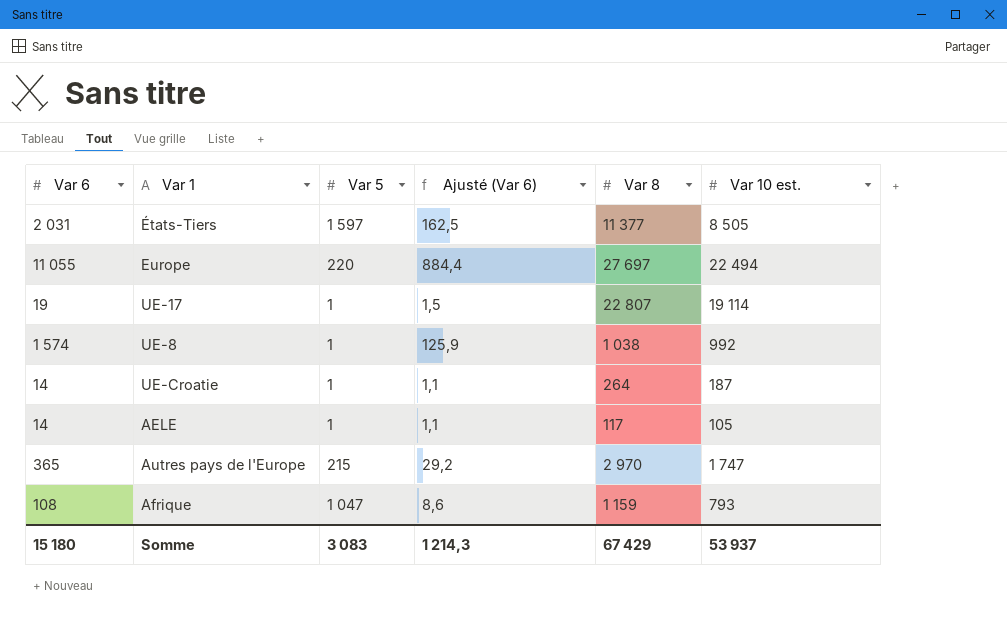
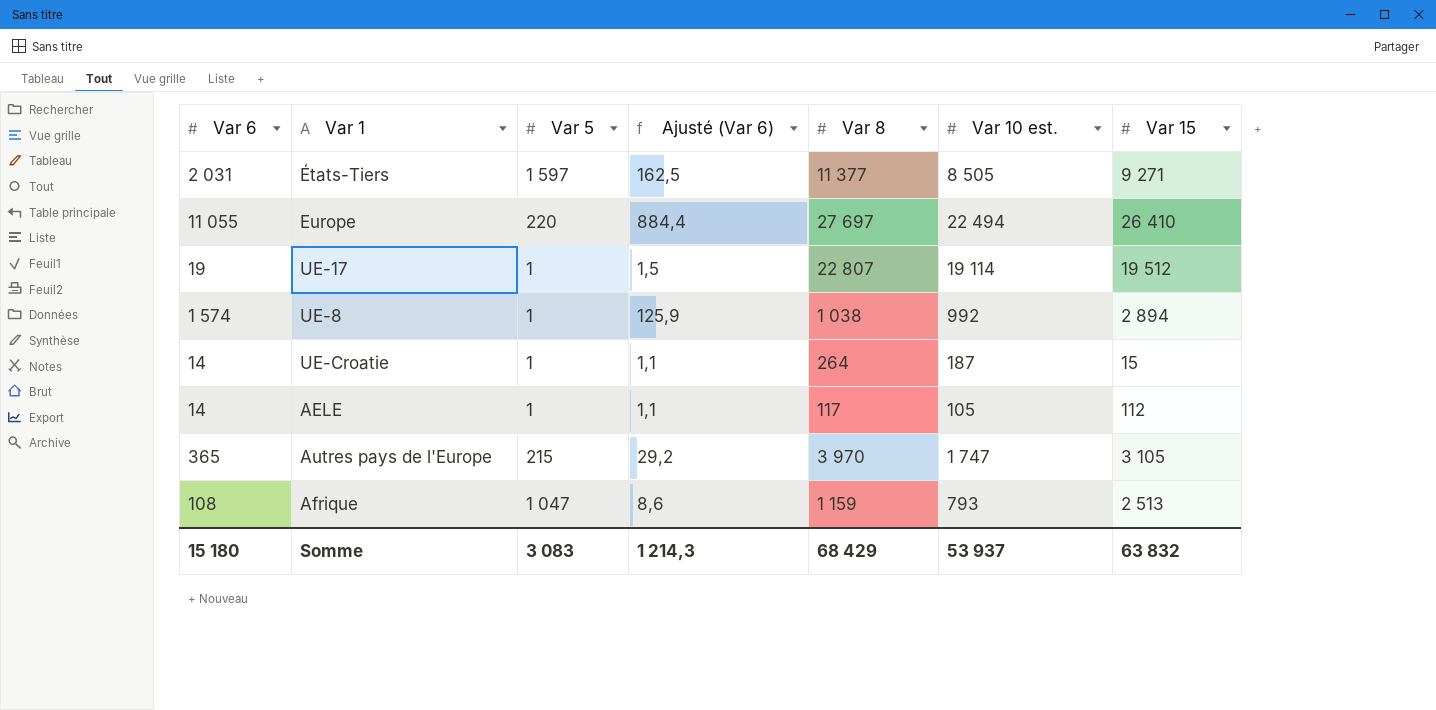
column Var 15 | position: none -> 7
Autres pays de l'Europe | Var 8: 2 970 -> 3 970
Somme | Var 8: 67 429 -> 68 429

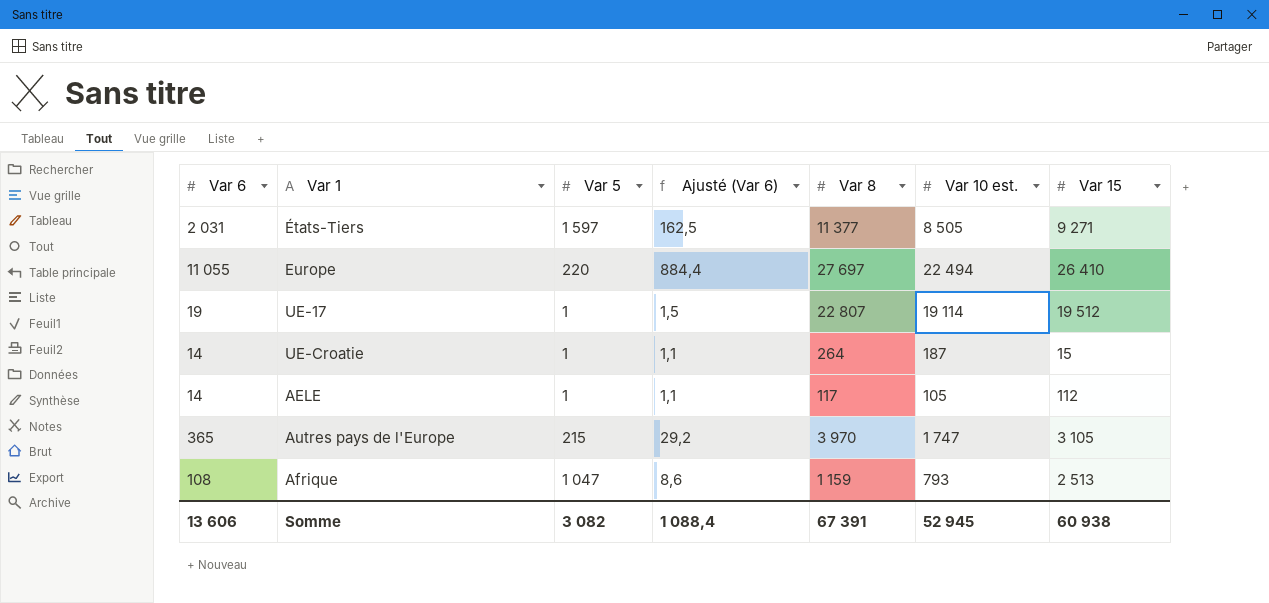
row UE-8: 1 574 | 1 | 125,9 | 1 038 | 992 | 2 894 -> none
Somme | Var 6: 15 180 -> 13 606
Somme | Var 5: 3 083 -> 3 082
Somme | Ajusté (Var 6): 1 214,3 -> 1 088,4
Somme | Var 8: 68 429 -> 67 391
Somme | Var 10 est.: 53 937 -> 52 945
Somme | Var 15: 63 832 -> 60 938

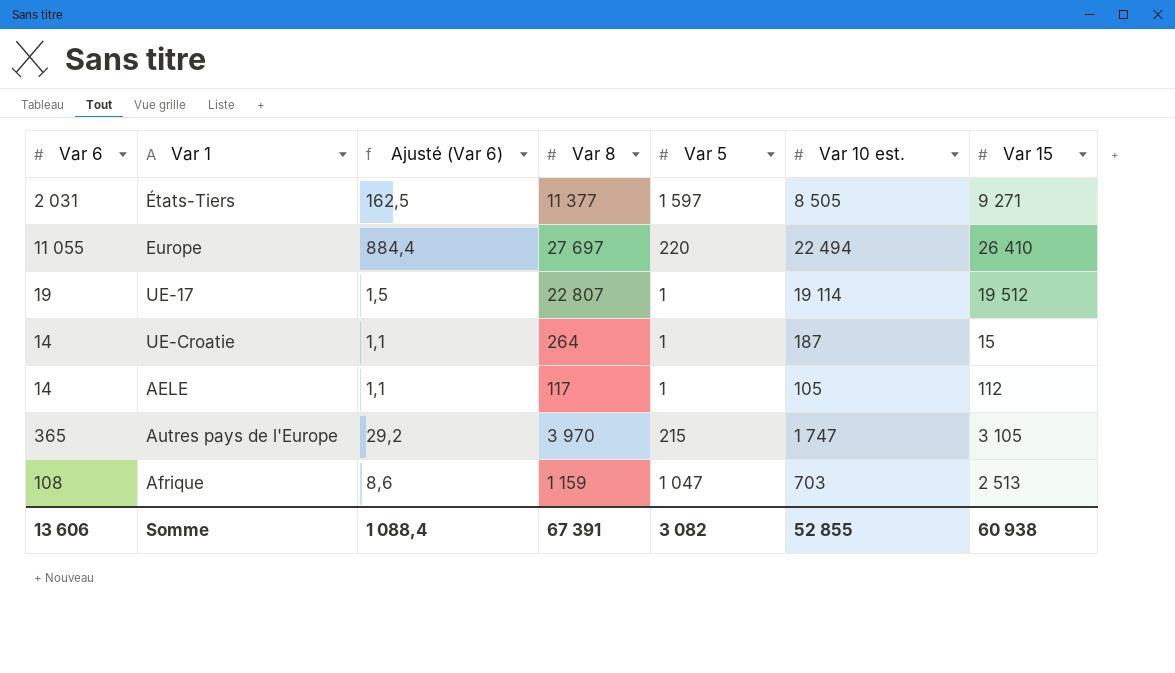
column Var 5 | position: 3 -> 5
Afrique | Var 10 est.: 793 -> 703
Somme | Var 10 est.: 52 945 -> 52 855

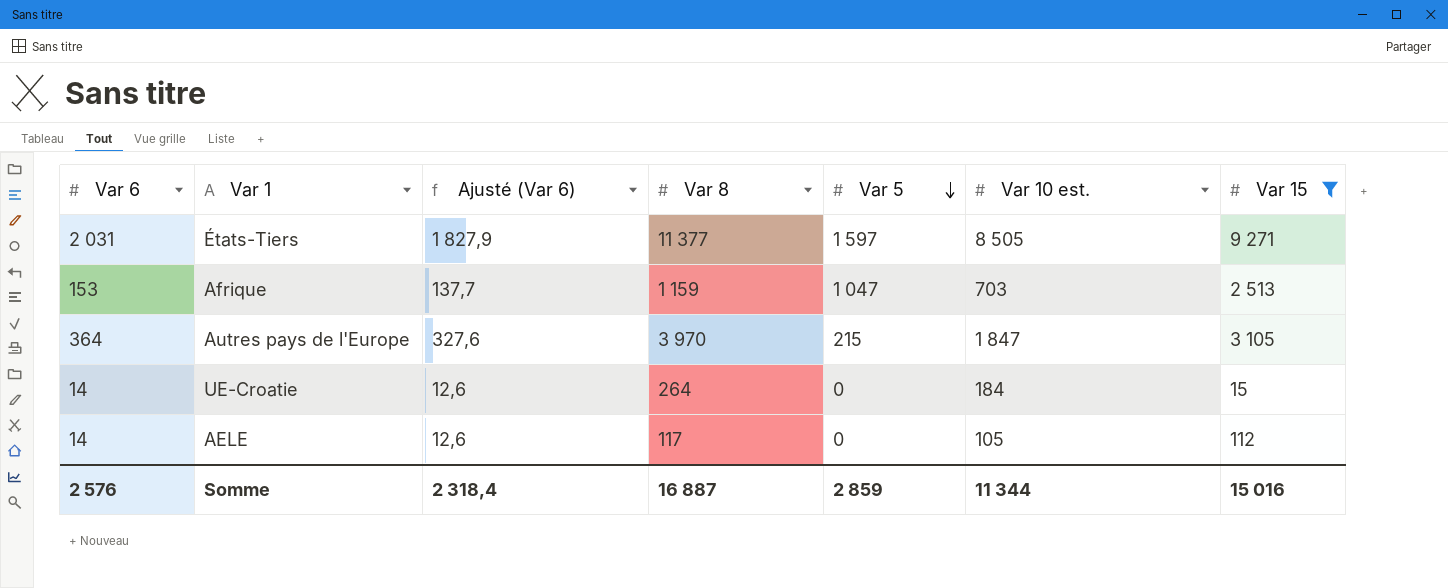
filter: none -> Var 15 <= 9 271
row order: none -> Var 5 descending
column Ajusté (Var 6) | formula: [Var 6] * 0,08 -> [Var 6] * 0,9
Afrique | Var 6: 108 -> 153
Autres pays de l'Europe | Var 6: 365 -> 364
Autres pays de l'Europe | Var 10 est.: 1 747 -> 1 847
UE-Croatie | Var 5: 1 -> 0
UE-Croatie | Var 10 est.: 187 -> 184
AELE | Var 5: 1 -> 0
Somme | Var 6: 13 606 -> 2 576
Somme | Ajusté (Var 6): 1 088,4 -> 2 318,4
Somme | Var 8: 67 391 -> 16 887
Somme | Var 5: 3 082 -> 2 859
Somme | Var 10 est.: 52 855 -> 11 344
Somme | Var 15: 60 938 -> 15 016

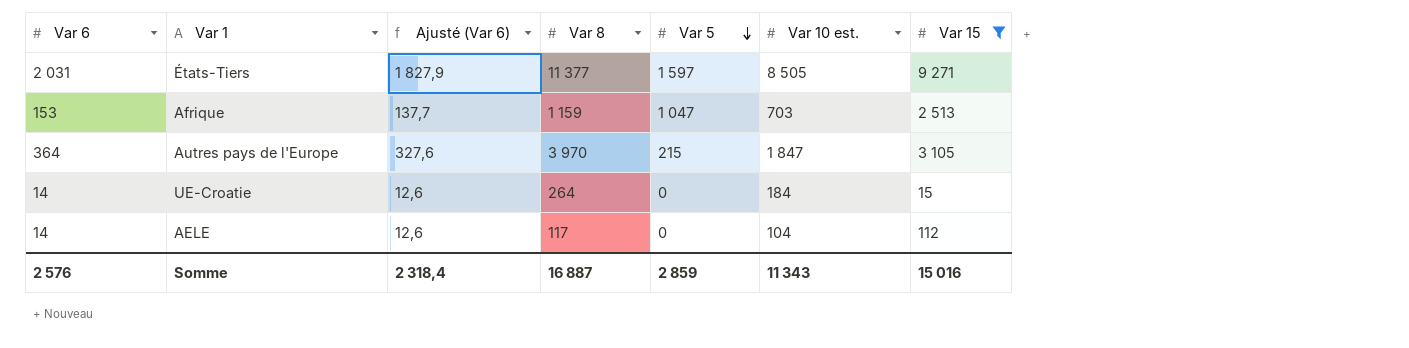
AELE | Var 10 est.: 105 -> 104
Somme | Var 10 est.: 11 344 -> 11 343

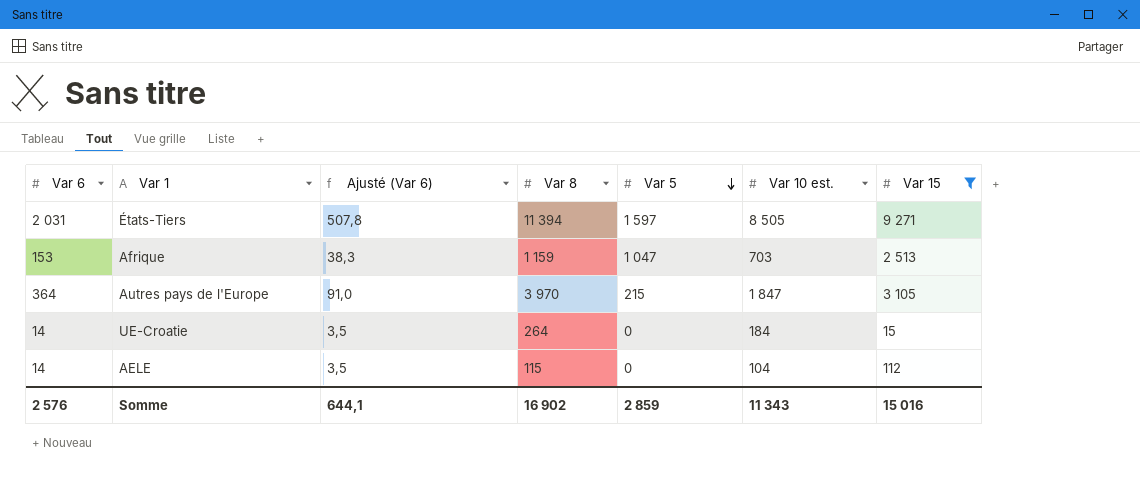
column Ajusté (Var 6) | formula: [Var 6] * 0,9 -> [Var 6] * 0,25
États-Tiers | Var 8: 11 377 -> 11 394
AELE | Var 8: 117 -> 115
Somme | Ajusté (Var 6): 2 318,4 -> 644,1
Somme | Var 8: 16 887 -> 16 902

